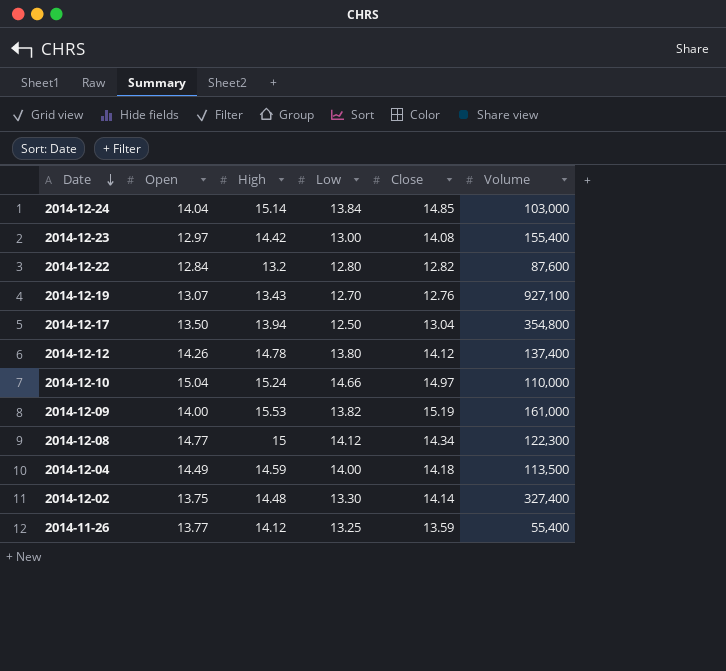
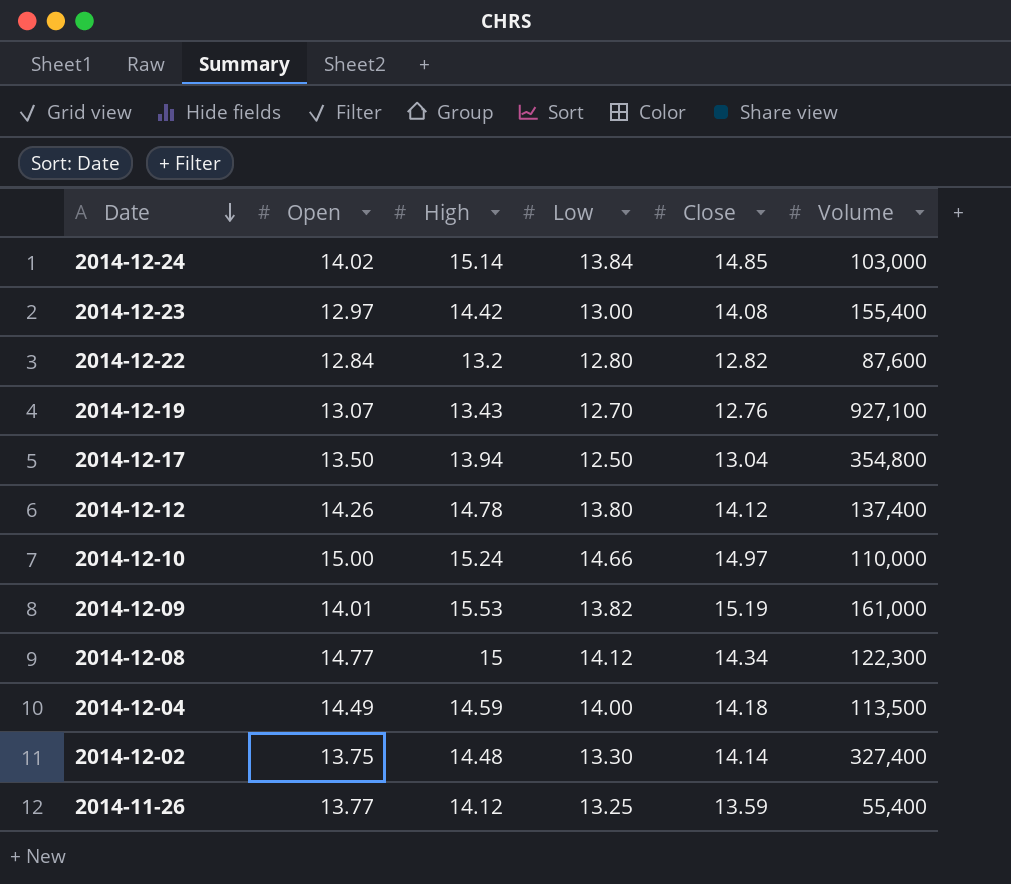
2014-12-24 | Open: 14.04 -> 14.02
2014-12-10 | Open: 15.04 -> 15.00
2014-12-09 | Open: 14.00 -> 14.01

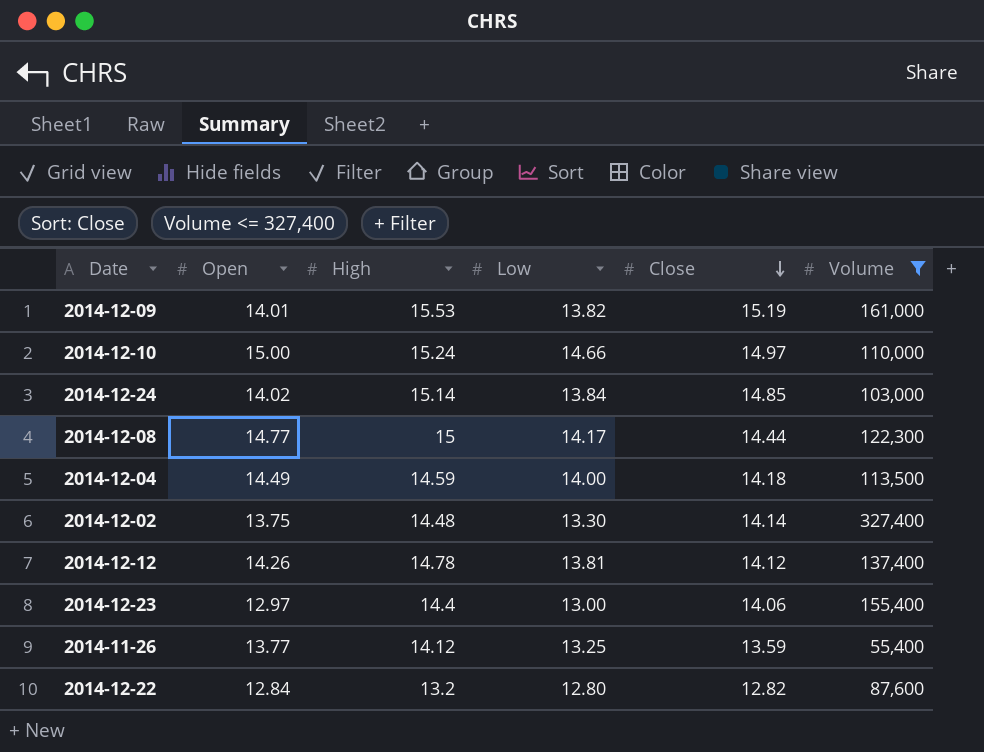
filter: none -> Volume <= 327,400
row order: Date descending -> Close descending
2014-12-08 | Low: 14.12 -> 14.17
2014-12-08 | Close: 14.34 -> 14.44
2014-12-12 | Low: 13.80 -> 13.81
2014-12-23 | High: 14.42 -> 14.4
2014-12-23 | Close: 14.08 -> 14.06

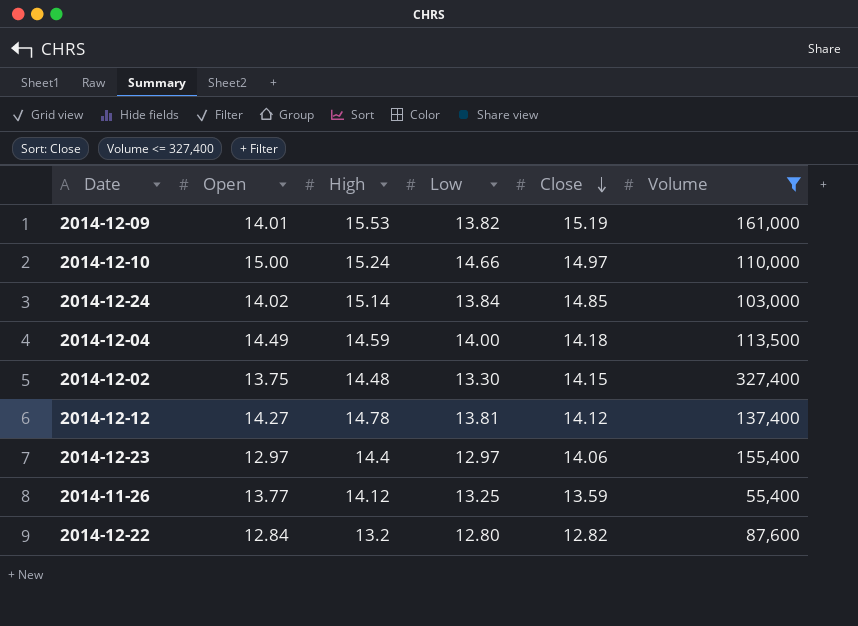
row 2014-12-08: 14.77 | 15 | 14.17 | 14.44 | 122,300 -> none
2014-12-02 | Close: 14.14 -> 14.15
2014-12-12 | Open: 14.26 -> 14.27
2014-12-23 | Low: 13.00 -> 12.97

